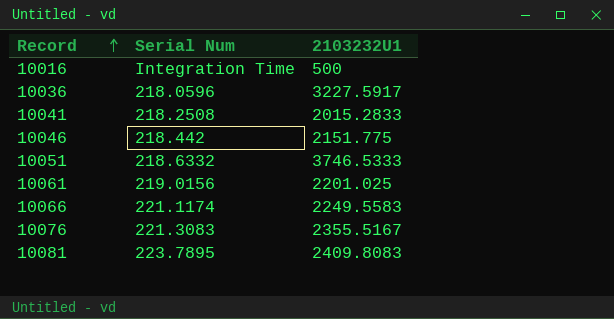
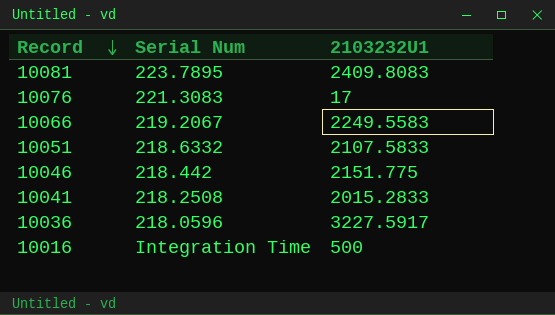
row order: Record ascending -> Record descending
row 10061: 219.0156 | 2201.025 -> none
10076 | 2103232U1: 2355.5167 -> 17
10066 | Serial Num: 221.1174 -> 219.2067
10051 | 2103232U1: 3746.5333 -> 2107.5833

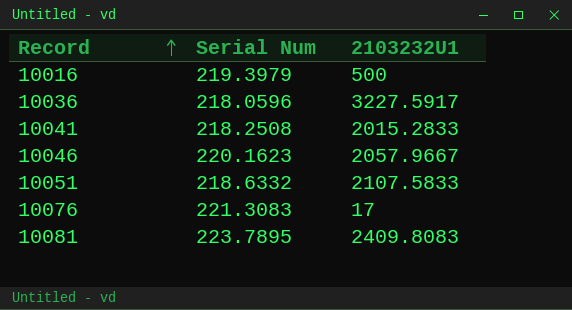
row order: Record descending -> Record ascending
row 10066: 219.2067 | 2249.5583 -> none
10016 | Serial Num: Integration Time -> 219.3979
10046 | Serial Num: 218.442 -> 220.1623
10046 | 2103232U1: 2151.775 -> 2057.9667

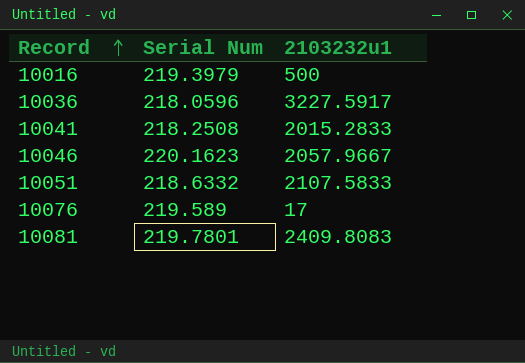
column name: 2103232U1 -> 2103232u1
10076 | Serial Num: 221.3083 -> 219.589
10081 | Serial Num: 223.7895 -> 219.7801

